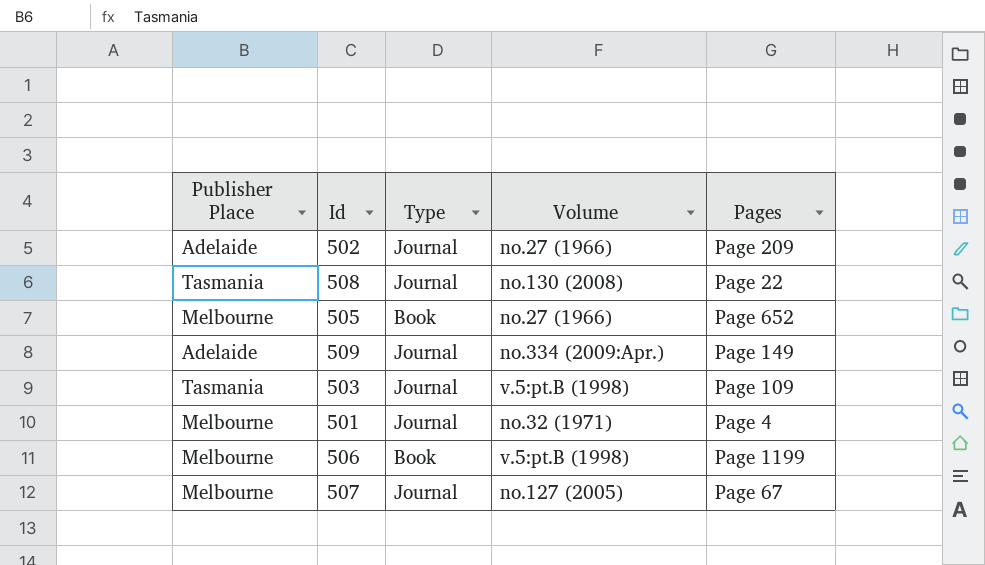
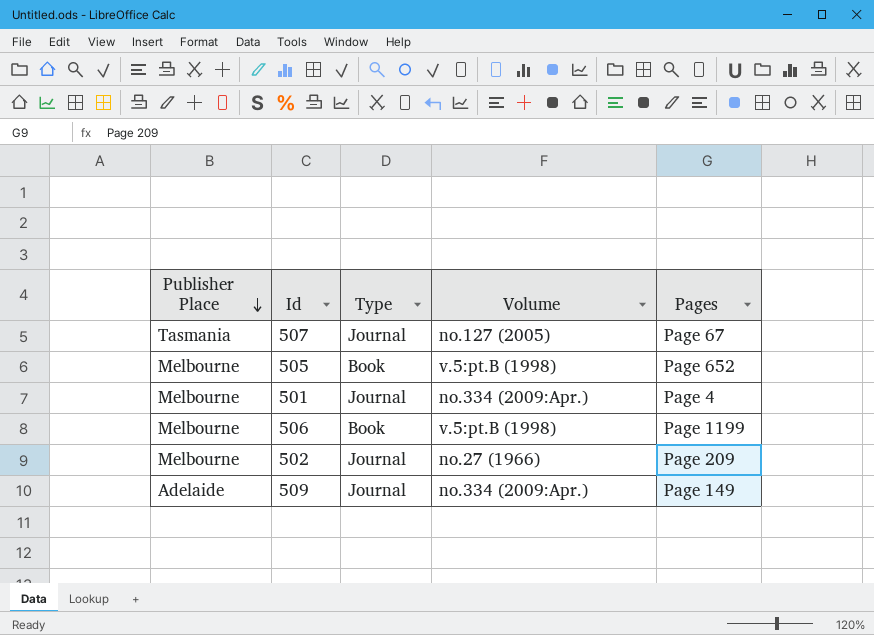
row order: none -> Publisher Place descending
row 508: Tasmania | Journal | no.130 (2008) | Page 22 -> none
row 503: Tasmania | Journal | v.5:pt.B (1998) | Page 109 -> none
507 | Publisher Place: Melbourne -> Tasmania
505 | Volume: no.27 (1966) -> v.5:pt.B (1998)
501 | Volume: no.32 (1971) -> no.334 (2009:Apr.)
502 | Publisher Place: Adelaide -> Melbourne

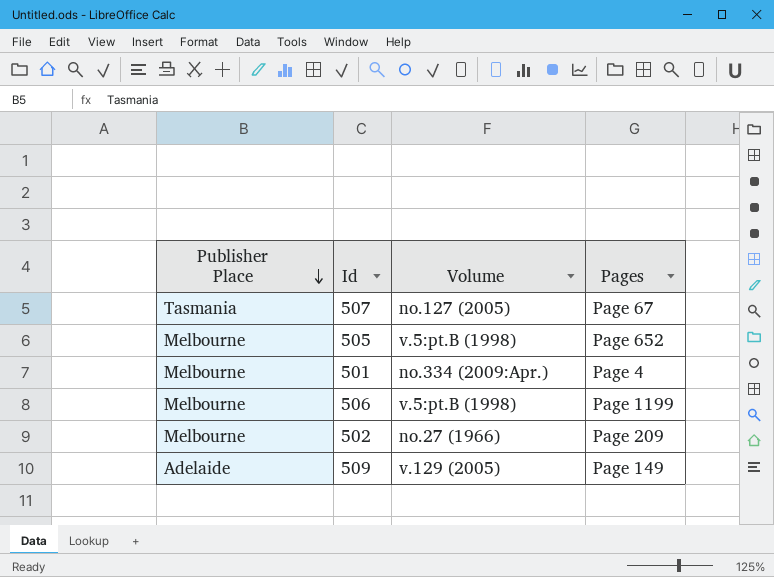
column Type | position: 3 -> none
509 | Volume: no.334 (2009:Apr.) -> v.129 (2005)

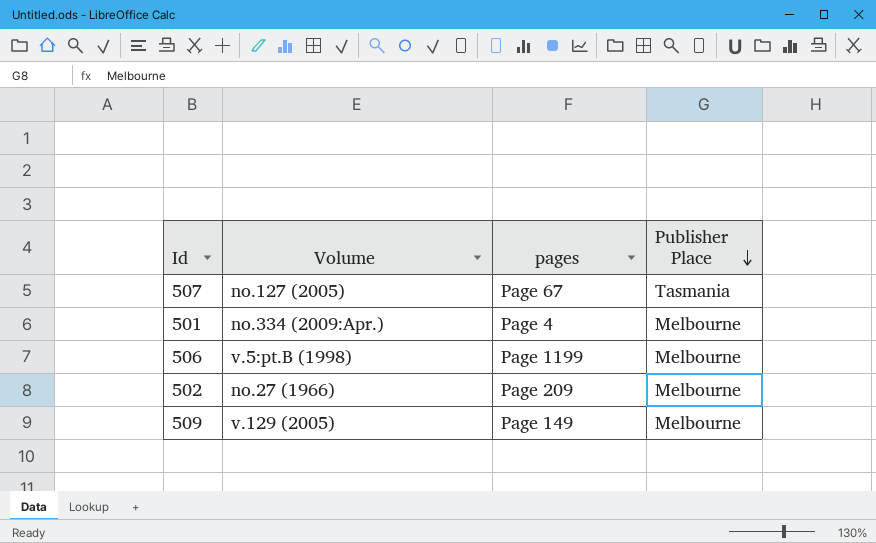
column name: Pages -> pages
column Publisher Place | position: 1 -> 4
row 505: Melbourne | v.5:pt.B (1998) | Page 652 -> none
509 | Publisher Place: Adelaide -> Melbourne

